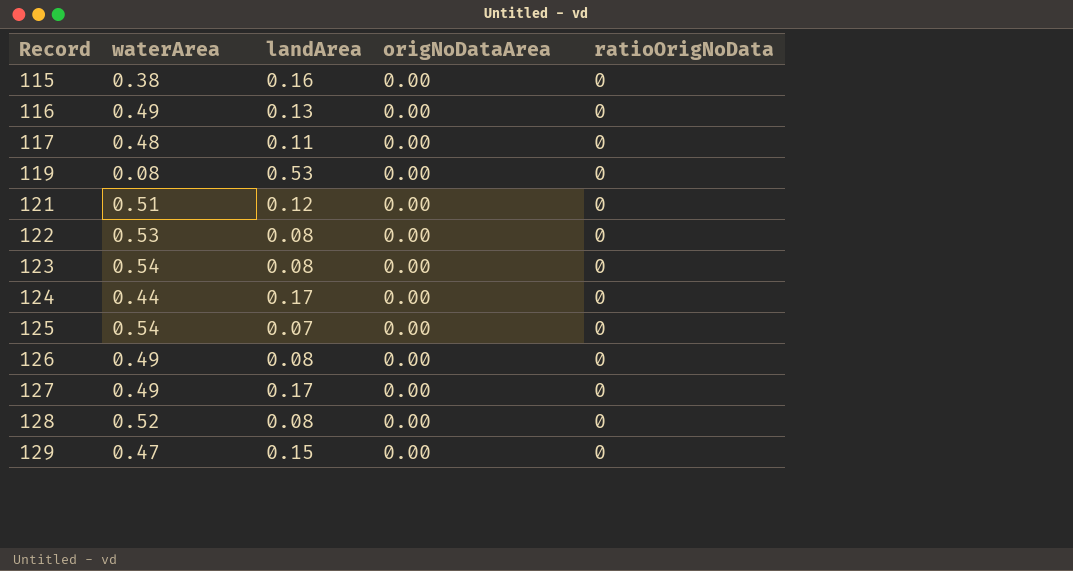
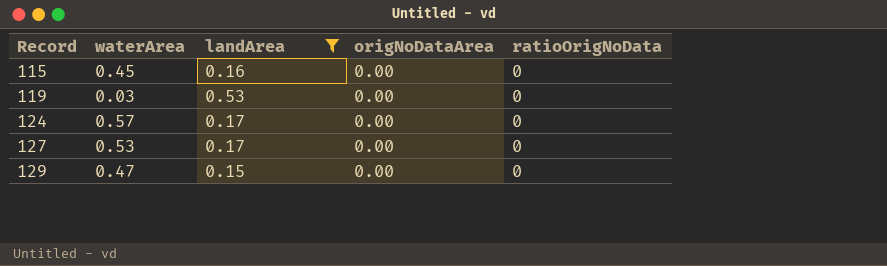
filter: none -> landArea >= 0.15
115 | waterArea: 0.38 -> 0.45
119 | waterArea: 0.08 -> 0.03
124 | waterArea: 0.44 -> 0.57
127 | waterArea: 0.49 -> 0.53

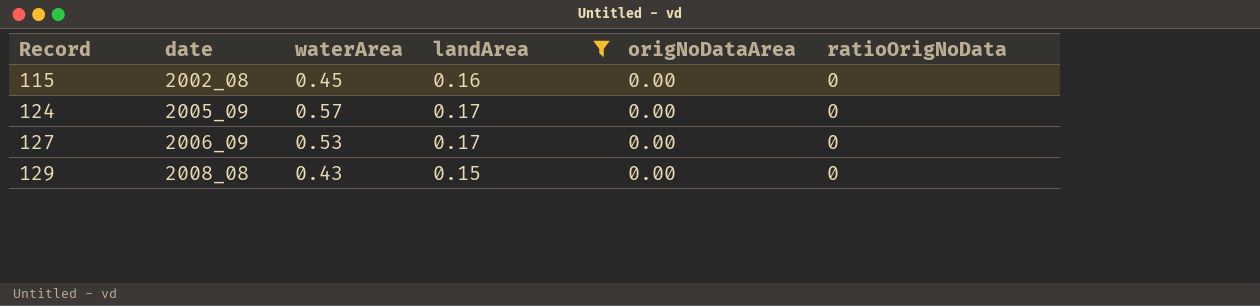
column date | position: none -> 2
row 119: 0.03 | 0.53 | 0.00 | 0 -> none
129 | waterArea: 0.47 -> 0.43

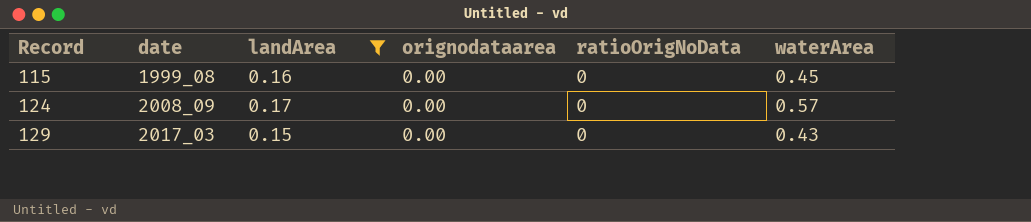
column name: origNoDataArea -> orignodataarea
column waterArea | position: 3 -> 6
row 127: 2006_09 | 0.53 | 0.17 | 0.00 | 0 -> none
115 | date: 2002_08 -> 1999_08
124 | date: 2005_09 -> 2008_09
129 | date: 2008_08 -> 2017_03

